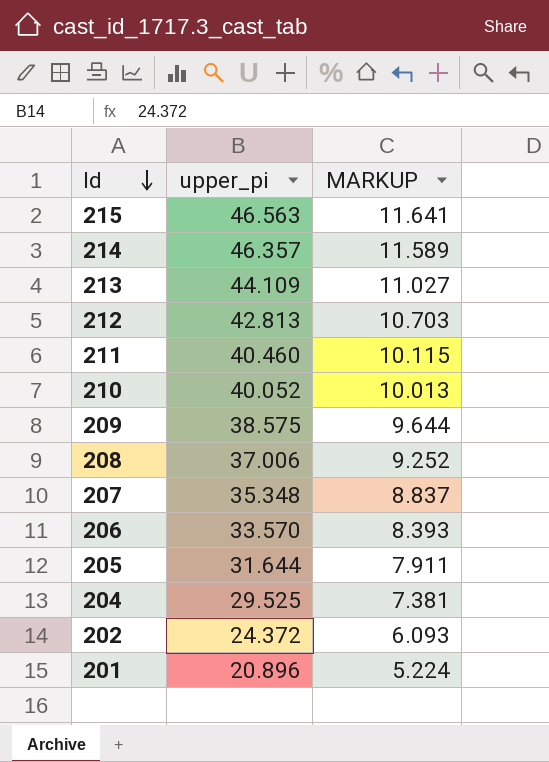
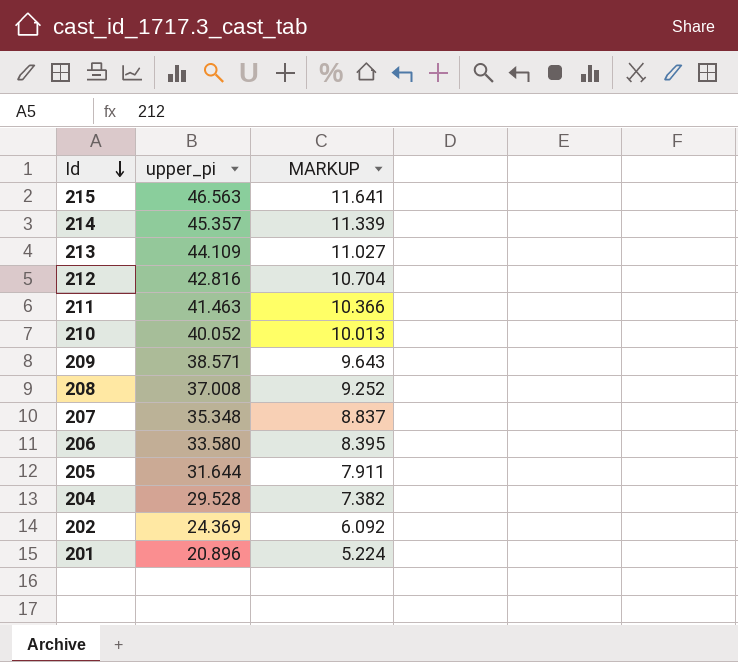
214 | upper_pi: 46.357 -> 45.357
214 | MARKUP: 11.589 -> 11.339
212 | upper_pi: 42.813 -> 42.816
212 | MARKUP: 10.703 -> 10.704
211 | upper_pi: 40.460 -> 41.463
211 | MARKUP: 10.115 -> 10.366
209 | upper_pi: 38.575 -> 38.571
209 | MARKUP: 9.644 -> 9.643
208 | upper_pi: 37.006 -> 37.008
206 | upper_pi: 33.570 -> 33.580
206 | MARKUP: 8.393 -> 8.395
204 | upper_pi: 29.525 -> 29.528
204 | MARKUP: 7.381 -> 7.382
202 | upper_pi: 24.372 -> 24.369
202 | MARKUP: 6.093 -> 6.092

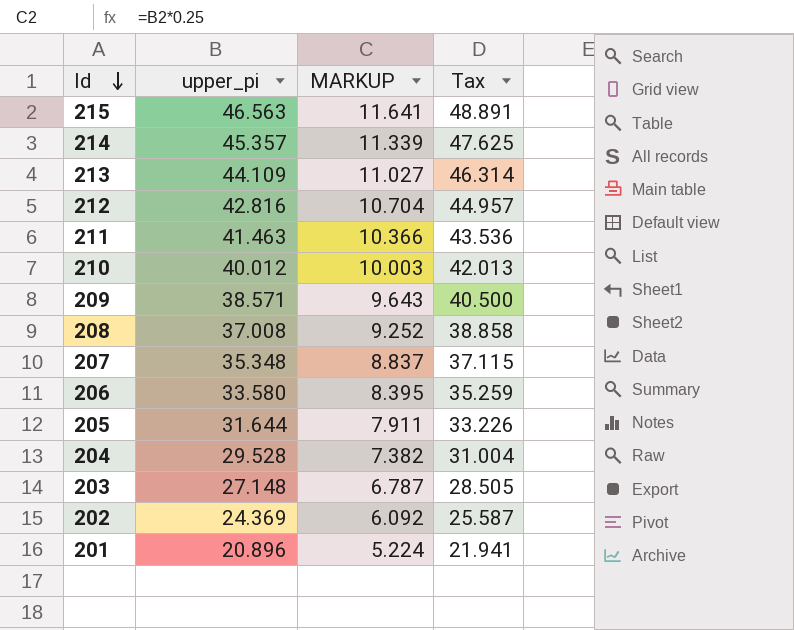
column Tax | formula: none -> [upper_pi] * 1.05
210 | upper_pi: 40.052 -> 40.012
210 | MARKUP: 10.013 -> 10.003
row 203: none -> 27.148 | 6.787 | 28.505

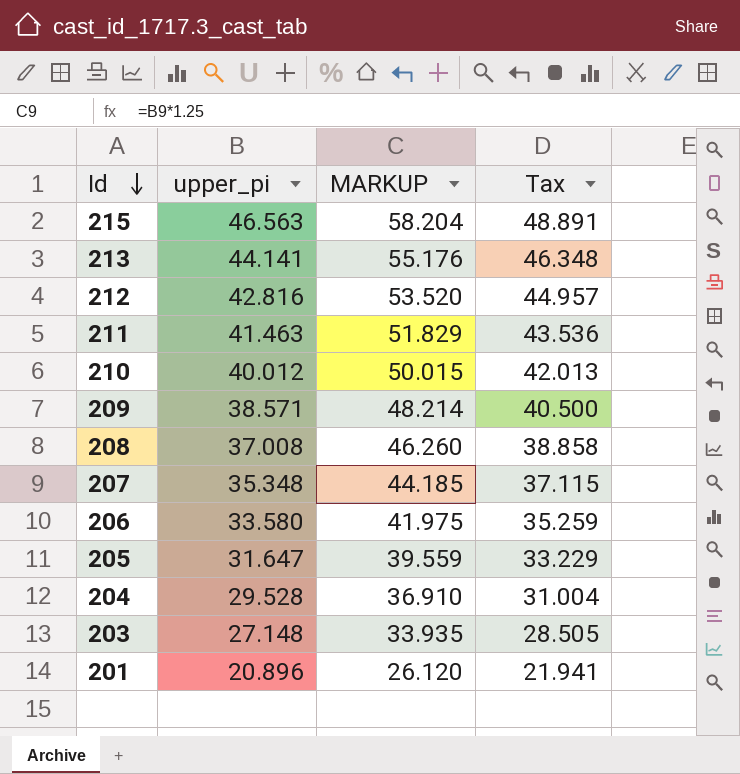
column MARKUP | formula: [upper_pi] * 0.25 -> [upper_pi] * 1.25
row 214: 45.357 | 11.339 | 47.625 -> none
row 202: 24.369 | 6.092 | 25.587 -> none
213 | upper_pi: 44.109 -> 44.141
213 | Tax: 46.314 -> 46.348
205 | upper_pi: 31.644 -> 31.647
205 | Tax: 33.226 -> 33.229

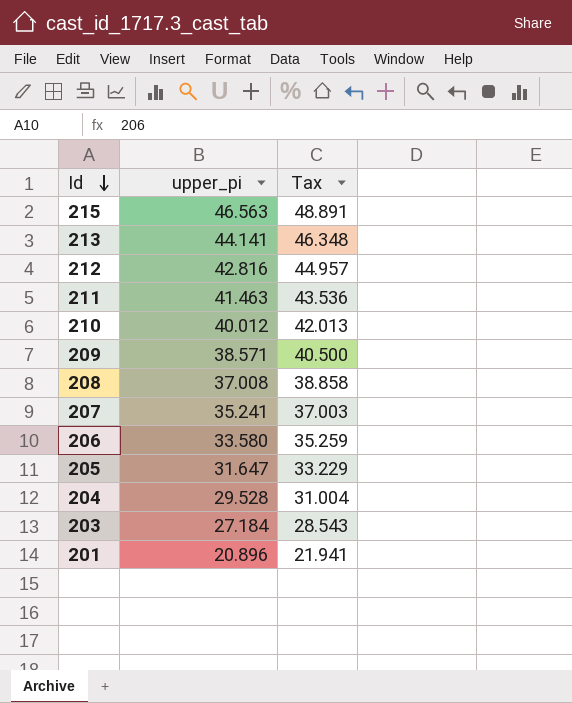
column MARKUP | formula: [upper_pi] * 1.25 -> none
207 | upper_pi: 35.348 -> 35.241
207 | Tax: 37.115 -> 37.003
203 | upper_pi: 27.148 -> 27.184
203 | Tax: 28.505 -> 28.543

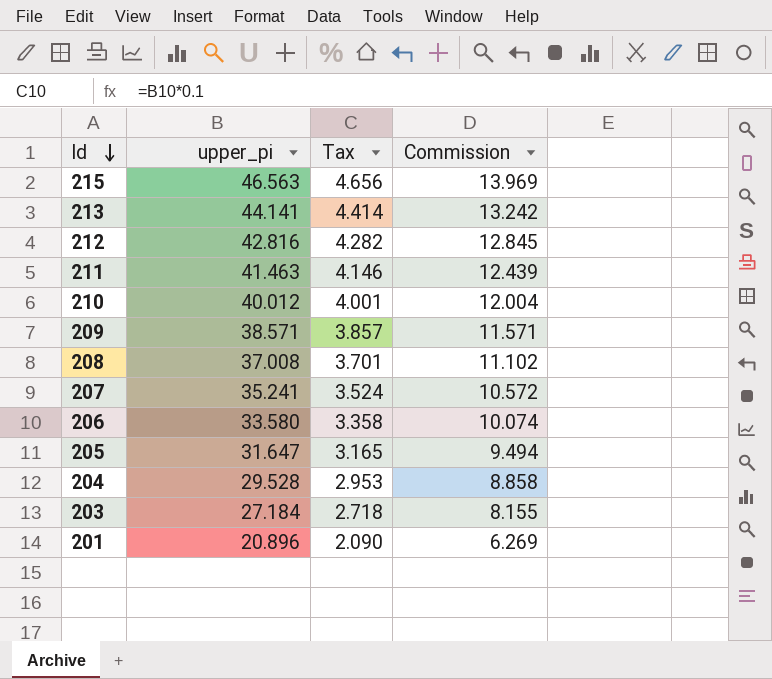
column Tax | formula: [upper_pi] * 1.05 -> [upper_pi] * 0.1
column Commission | formula: none -> [upper_pi] * 0.3

